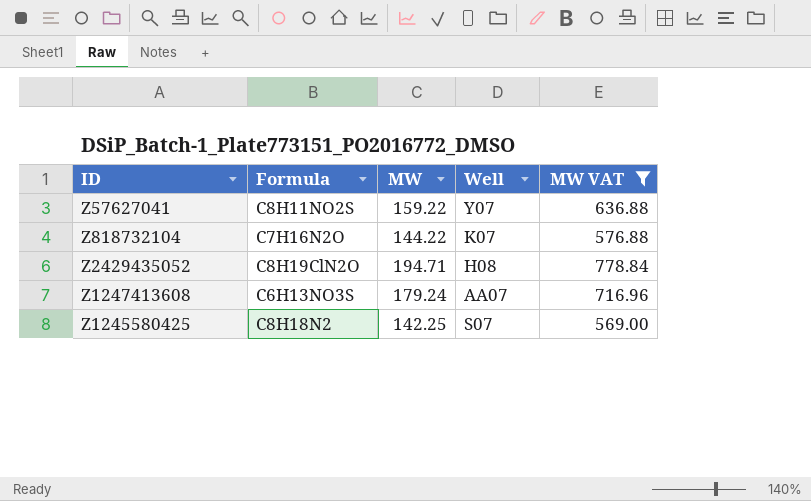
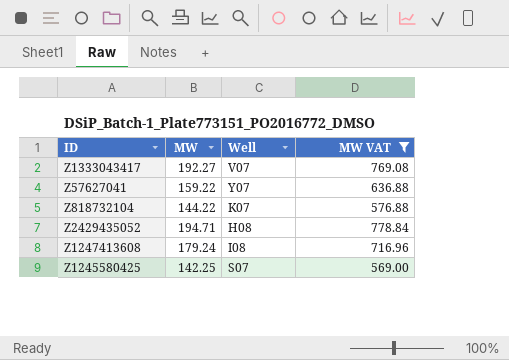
column Formula | position: 2 -> none
row Z1333043417: none -> 192.27 | V07 | 769.08
Z1247413608 | Well: AA07 -> I08

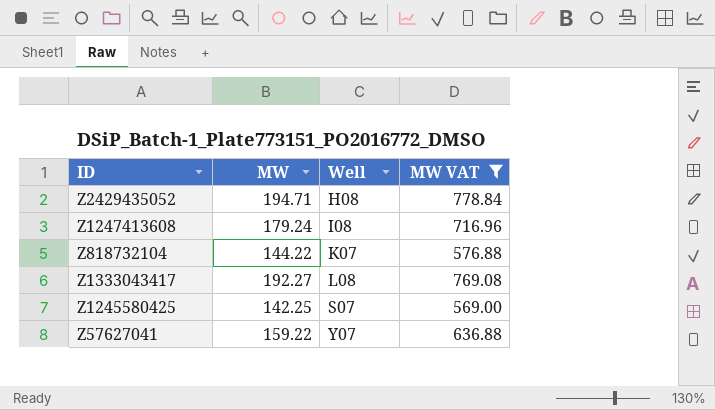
row order: none -> Well ascending
Z1333043417 | Well: V07 -> L08

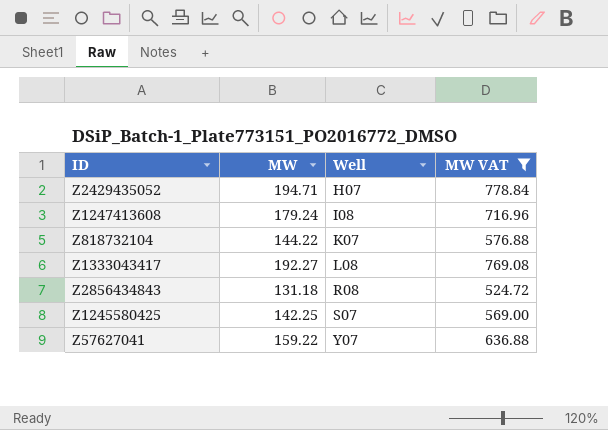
Z2429435052 | Well: H08 -> H07
row Z2856434843: none -> 131.18 | R08 | 524.72

